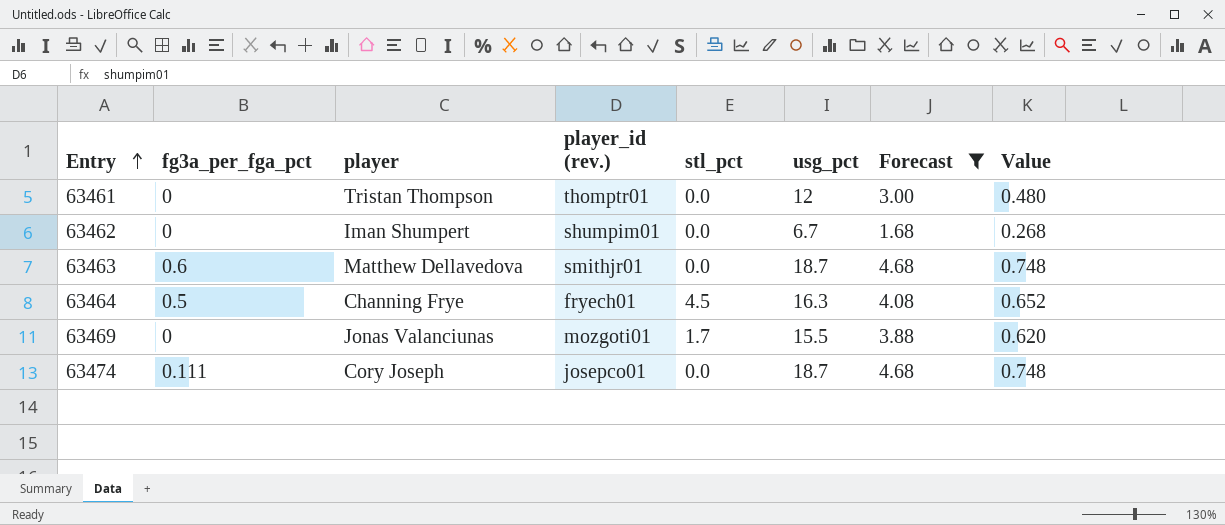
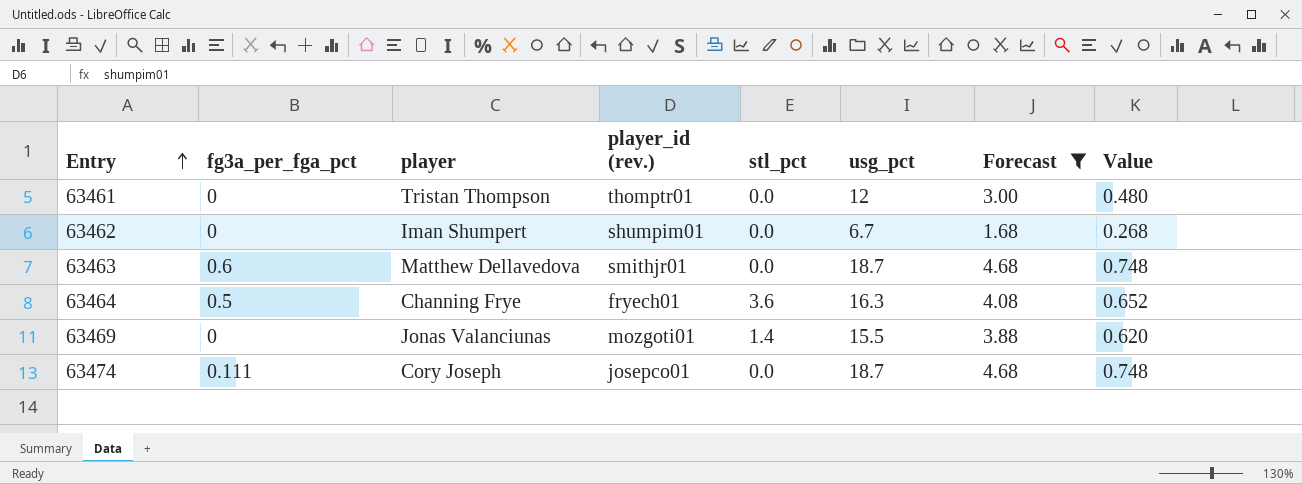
63464 | stl_pct: 4.5 -> 3.6
63469 | stl_pct: 1.7 -> 1.4

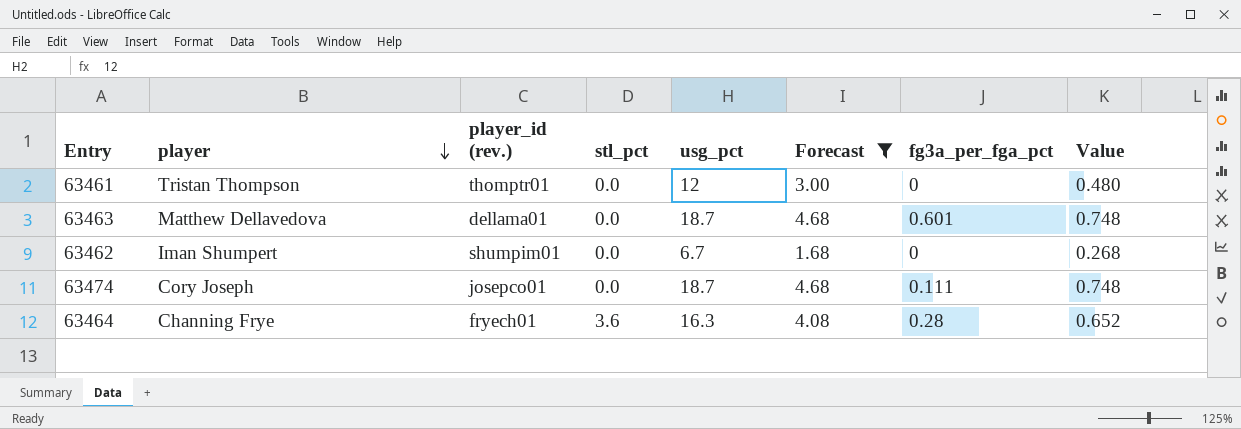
row order: Entry ascending -> player descending
column fg3a_per_fga_pct | position: 2 -> 7
row 63469: 0 | Jonas Valanciunas | mozgoti01 | 1.4 | 15.5 | 3.88 | 0.620 -> none
63463 | player_id (rev.): smithjr01 -> dellama01
63463 | fg3a_per_fga_pct: 0.6 -> 0.601
63464 | fg3a_per_fga_pct: 0.5 -> 0.28

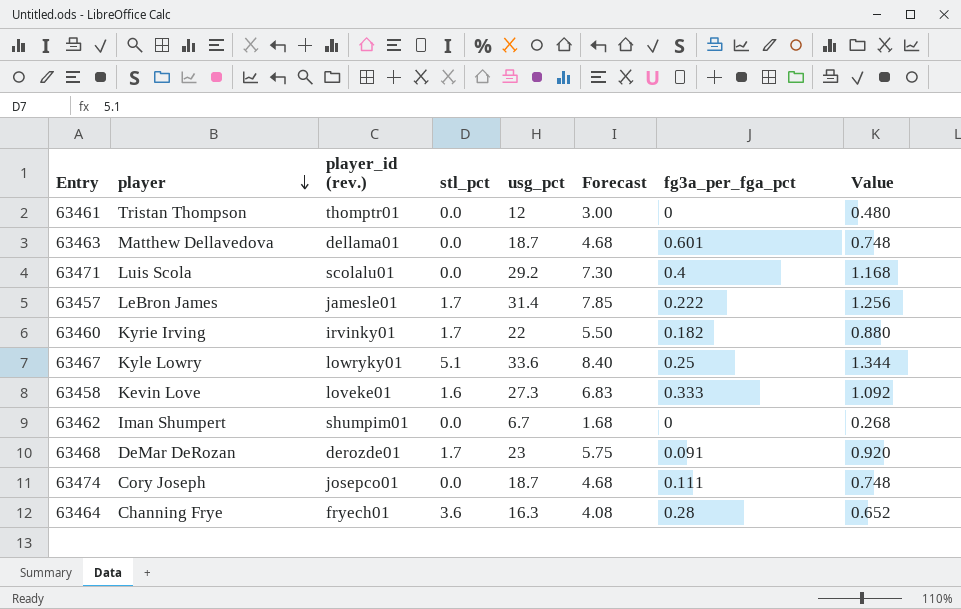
filter: Forecast <= 4.68 -> none

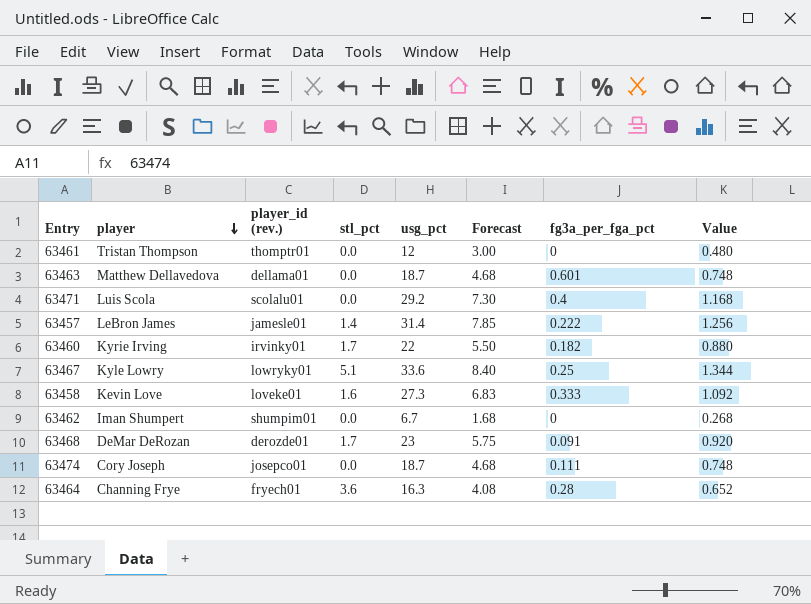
63457 | stl_pct: 1.7 -> 1.4

